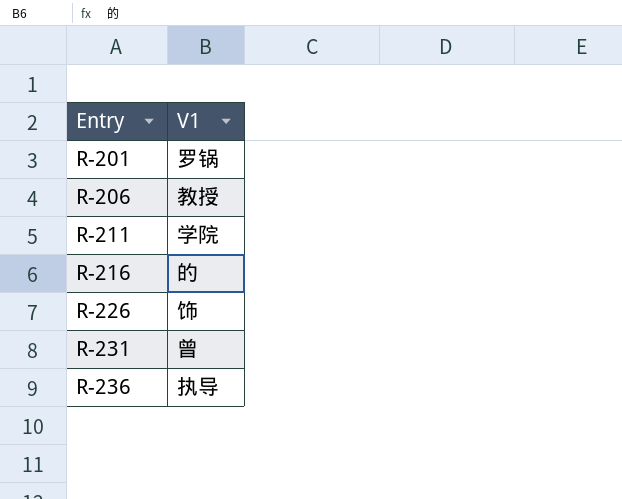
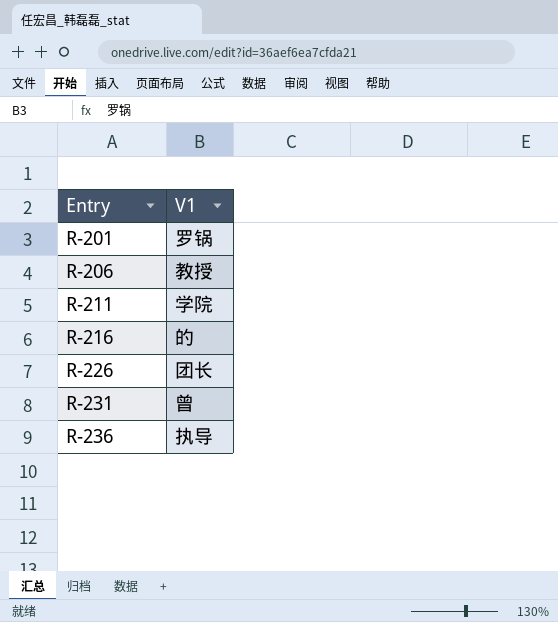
R-226 | V1: 饰 -> 团长

